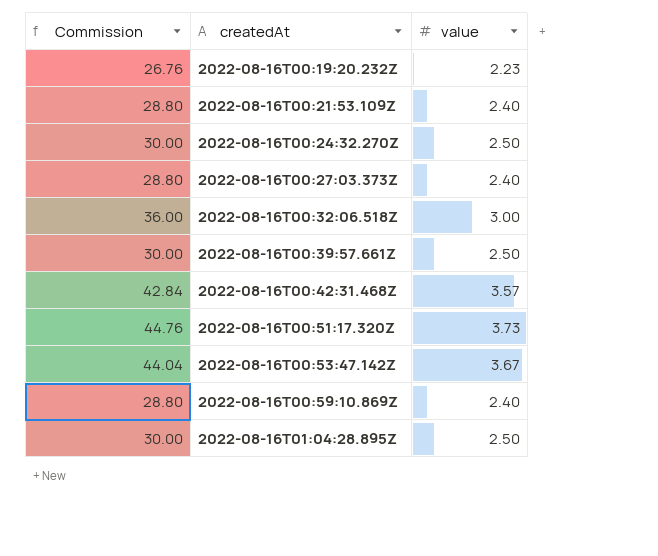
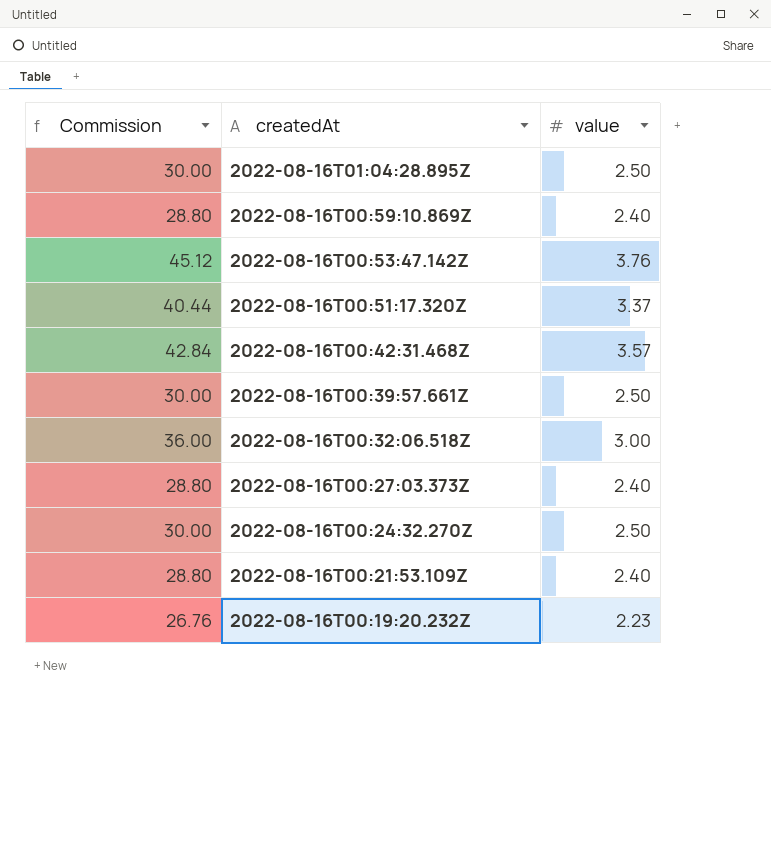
row order: createdAt ascending -> createdAt descending
2022-08-16T00:53:47.142Z | Commission: 44.04 -> 45.12
2022-08-16T00:53:47.142Z | value: 3.67 -> 3.76
2022-08-16T00:51:17.320Z | Commission: 44.76 -> 40.44
2022-08-16T00:51:17.320Z | value: 3.73 -> 3.37

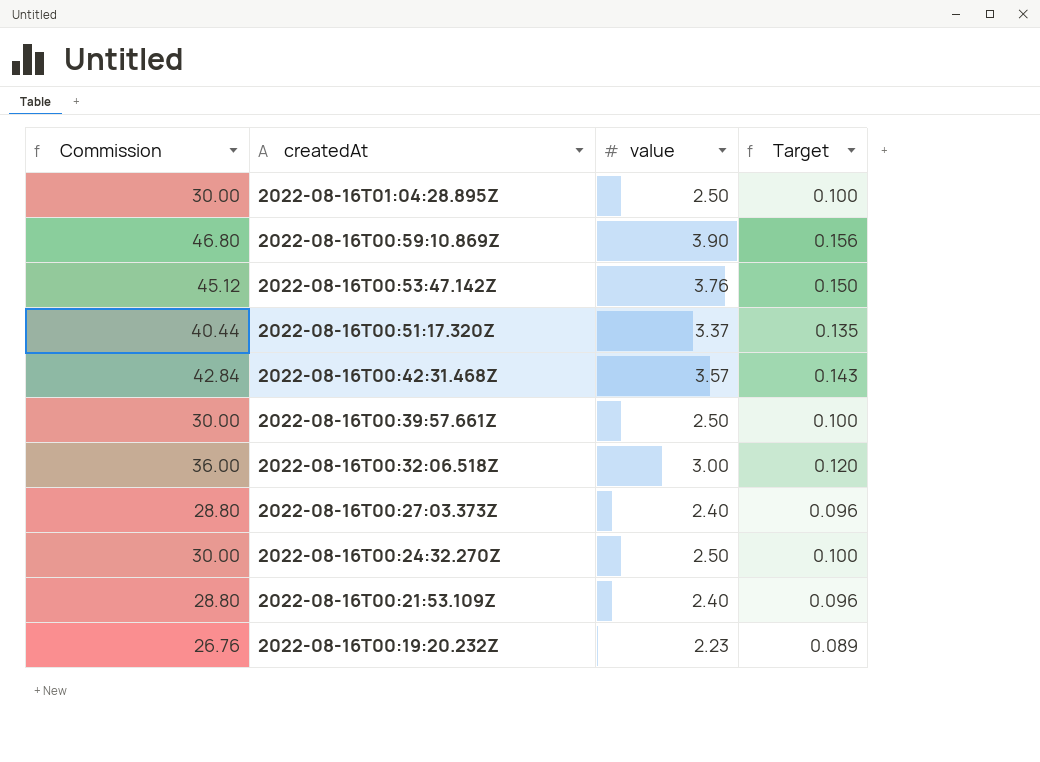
column Target | formula: none -> [value] * 0.04
2022-08-16T00:59:10.869Z | Commission: 28.80 -> 46.80
2022-08-16T00:59:10.869Z | value: 2.40 -> 3.90

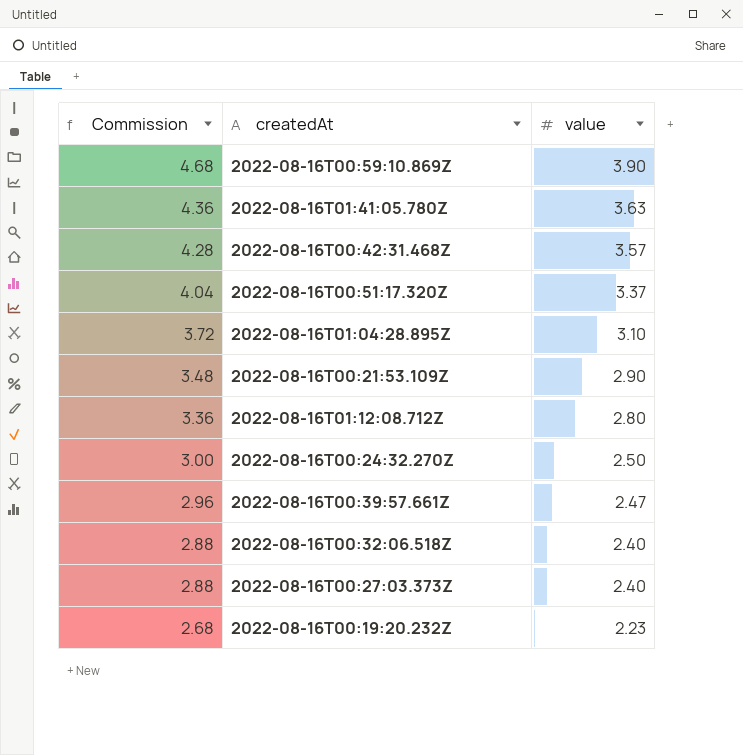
row order: createdAt descending -> Commission descending
column Target | formula: [value] * 0.04 -> none
column Commission | formula: [value] * 12 -> [value] * 1.2
row 2022-08-16T00:53:47.142Z: 45.12 | 3.76 | 0.150 -> none
row 2022-08-16T01:41:05.780Z: none -> 4.36 | 3.63
2022-08-16T01:04:28.895Z | value: 2.50 -> 3.10
2022-08-16T00:21:53.109Z | value: 2.40 -> 2.90
row 2022-08-16T01:12:08.712Z: none -> 3.36 | 2.80
2022-08-16T00:39:57.661Z | value: 2.50 -> 2.47
2022-08-16T00:32:06.518Z | value: 3.00 -> 2.40

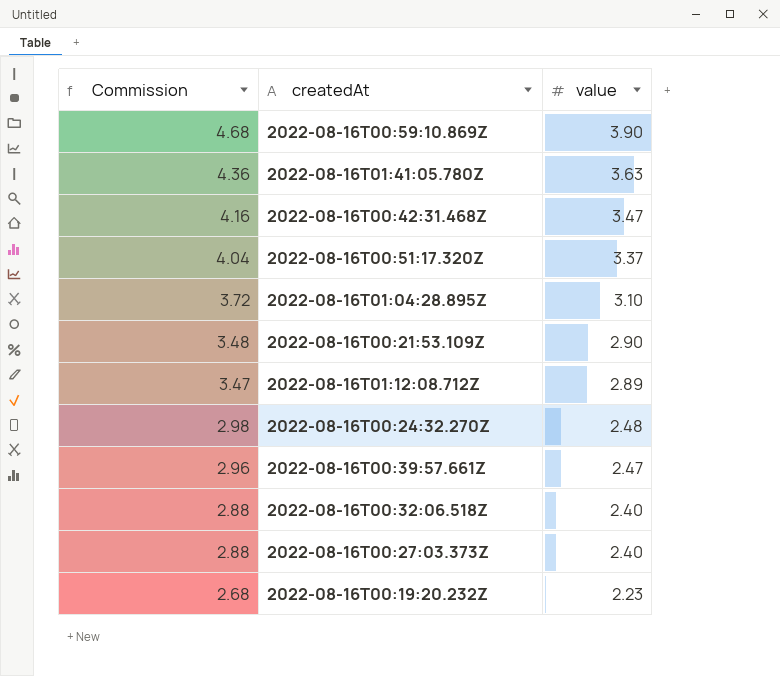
2022-08-16T00:42:31.468Z | Commission: 4.28 -> 4.16
2022-08-16T00:42:31.468Z | value: 3.57 -> 3.47
2022-08-16T01:12:08.712Z | Commission: 3.36 -> 3.47
2022-08-16T01:12:08.712Z | value: 2.80 -> 2.89
2022-08-16T00:24:32.270Z | Commission: 3.00 -> 2.98
2022-08-16T00:24:32.270Z | value: 2.50 -> 2.48

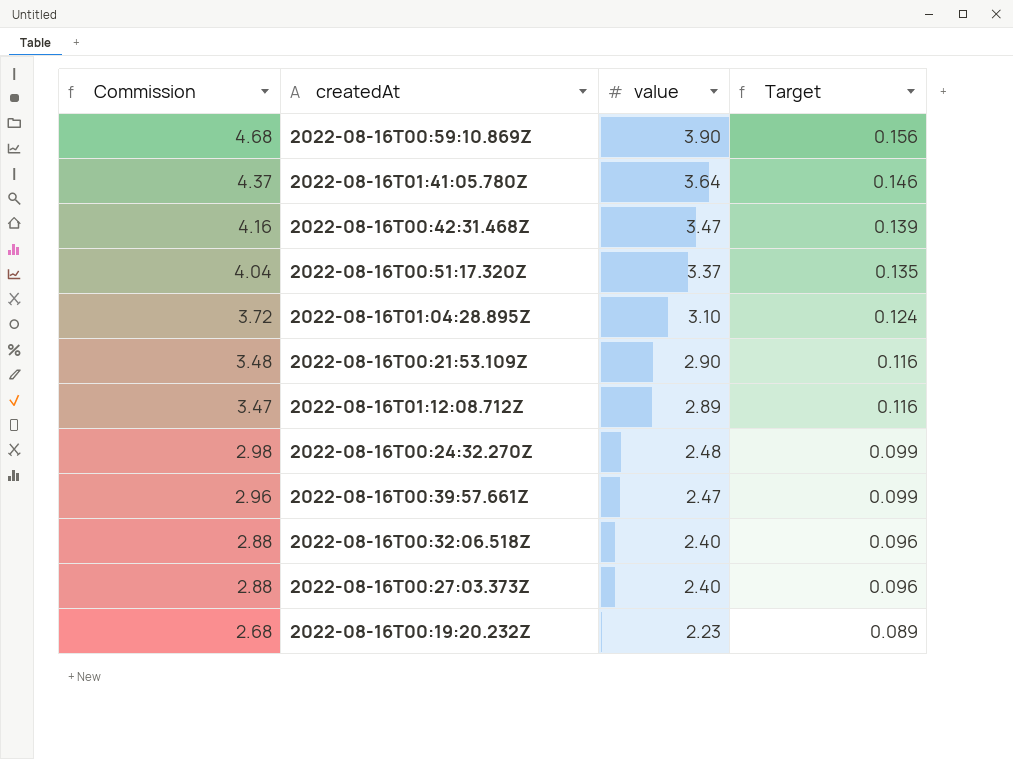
column Target | formula: none -> [value] * 0.04
2022-08-16T01:41:05.780Z | Commission: 4.36 -> 4.37
2022-08-16T01:41:05.780Z | value: 3.63 -> 3.64

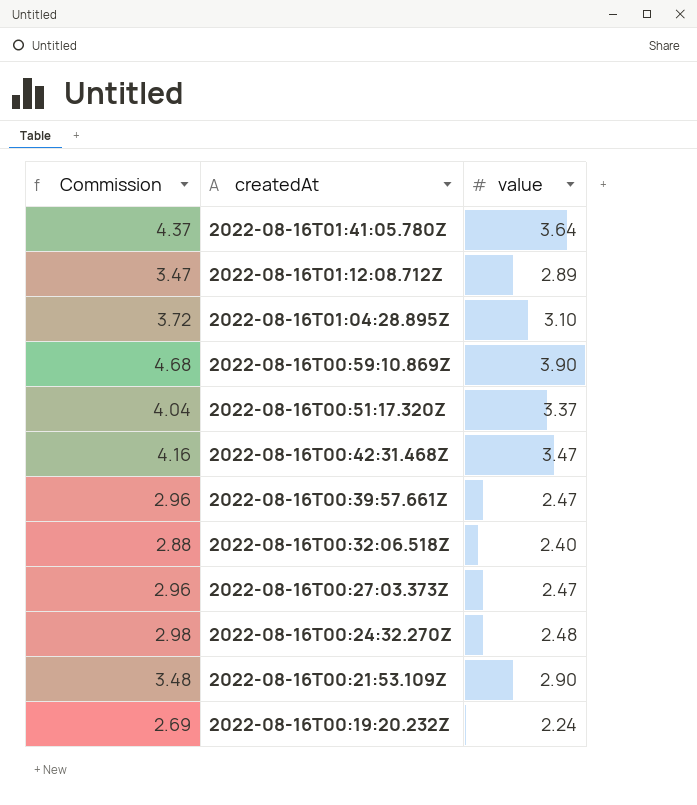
row order: Commission descending -> createdAt descending
column Target | formula: [value] * 0.04 -> none
2022-08-16T00:27:03.373Z | Commission: 2.88 -> 2.96
2022-08-16T00:27:03.373Z | value: 2.40 -> 2.47
2022-08-16T00:19:20.232Z | Commission: 2.68 -> 2.69
2022-08-16T00:19:20.232Z | value: 2.23 -> 2.24

